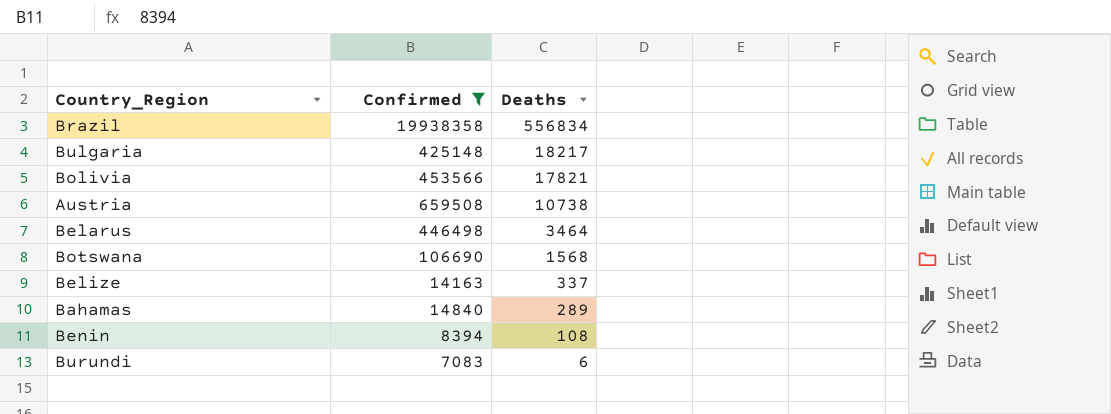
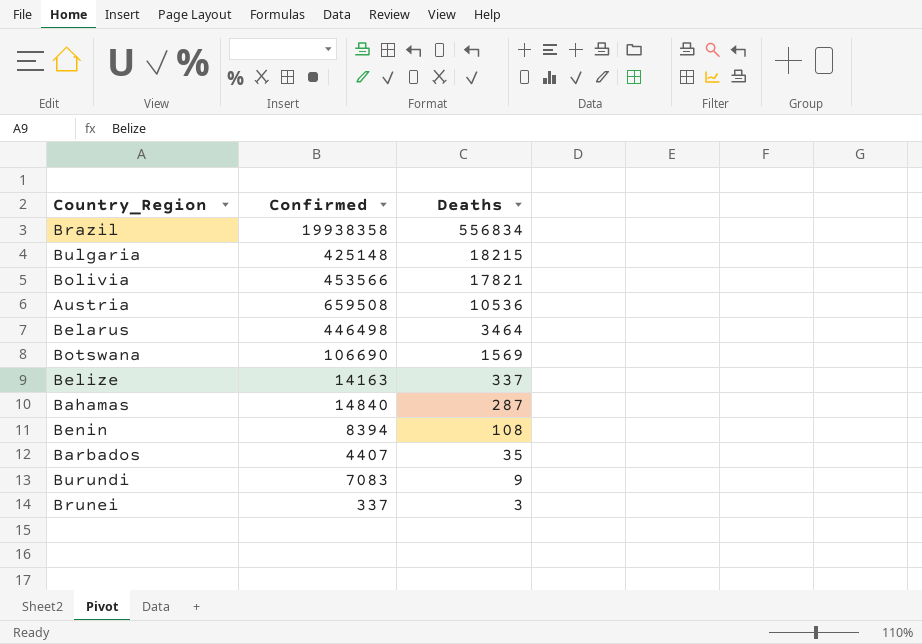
filter: Confirmed >= 7083 -> none
Bulgaria | Deaths: 18217 -> 18215
Austria | Deaths: 10738 -> 10536
Botswana | Deaths: 1568 -> 1569
Bahamas | Deaths: 289 -> 287
Burundi | Deaths: 6 -> 9

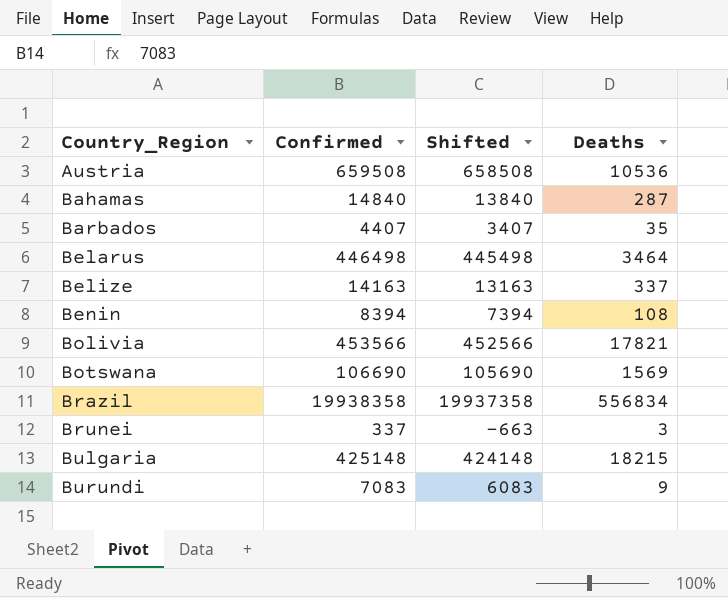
row order: Deaths descending -> Country_Region ascending
column Shifted | formula: none -> [Confirmed] - 1000

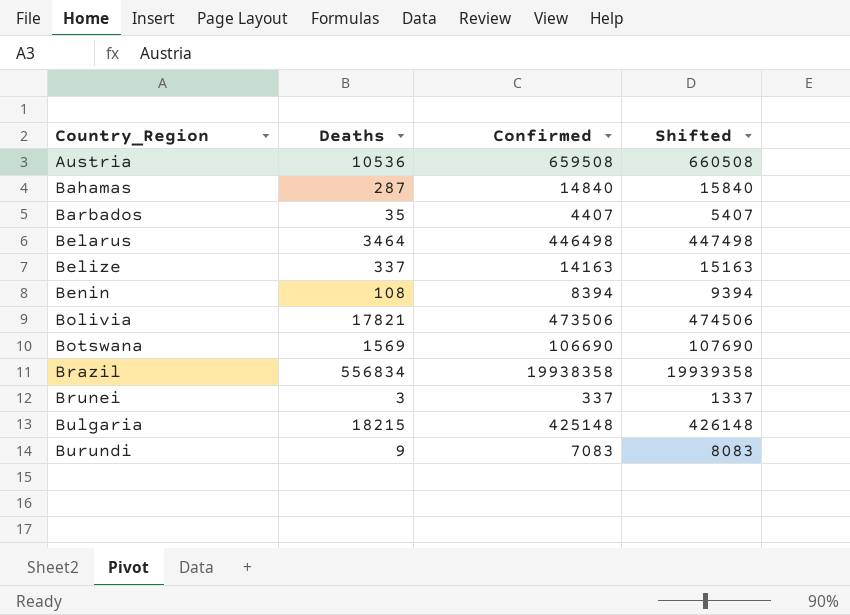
column Deaths | position: 4 -> 2
column Shifted | formula: [Confirmed] - 1000 -> [Confirmed] + 1000
Bolivia | Confirmed: 453566 -> 473506

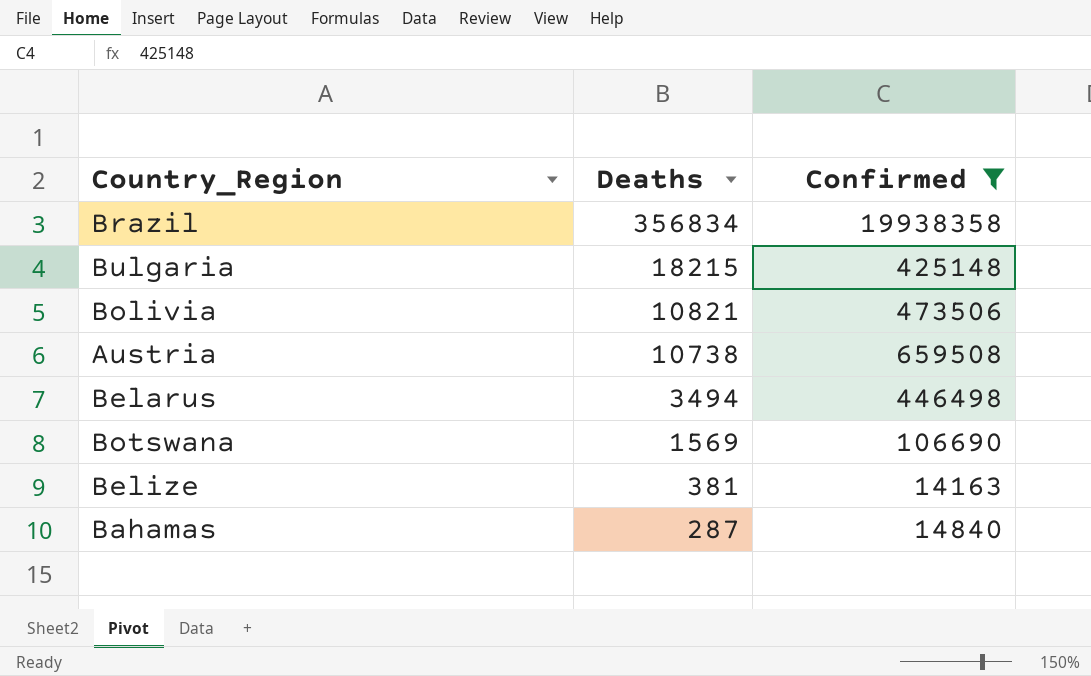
filter: none -> Confirmed >= 14163
row order: Country_Region ascending -> Deaths descending
column Shifted | formula: [Confirmed] + 1000 -> none
Brazil | Deaths: 556834 -> 356834
Bolivia | Deaths: 17821 -> 10821
Austria | Deaths: 10536 -> 10738
Belarus | Deaths: 3464 -> 3494
Belize | Deaths: 337 -> 381

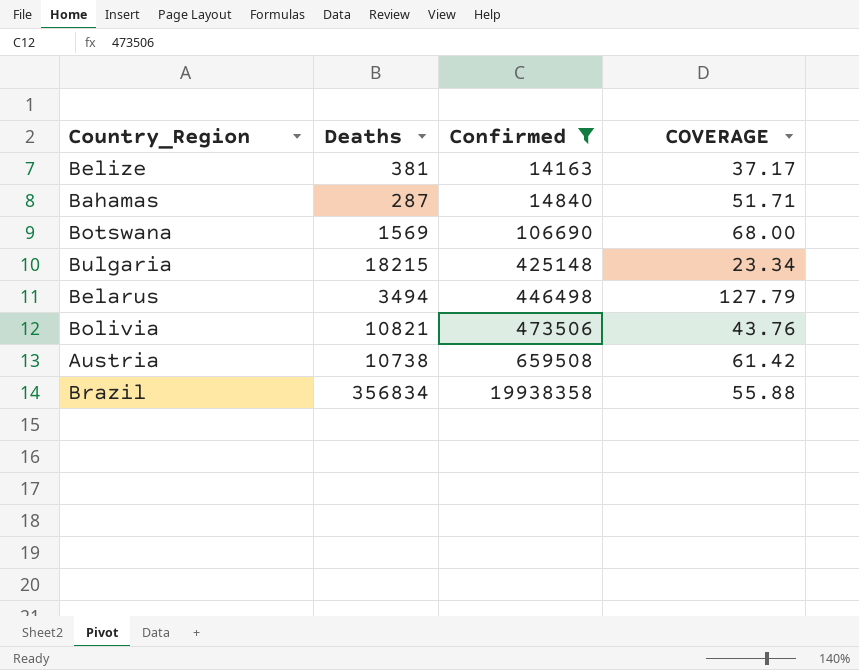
row order: Deaths descending -> Confirmed ascending
column COVERAGE | formula: none -> [Confirmed] / [Deaths]

